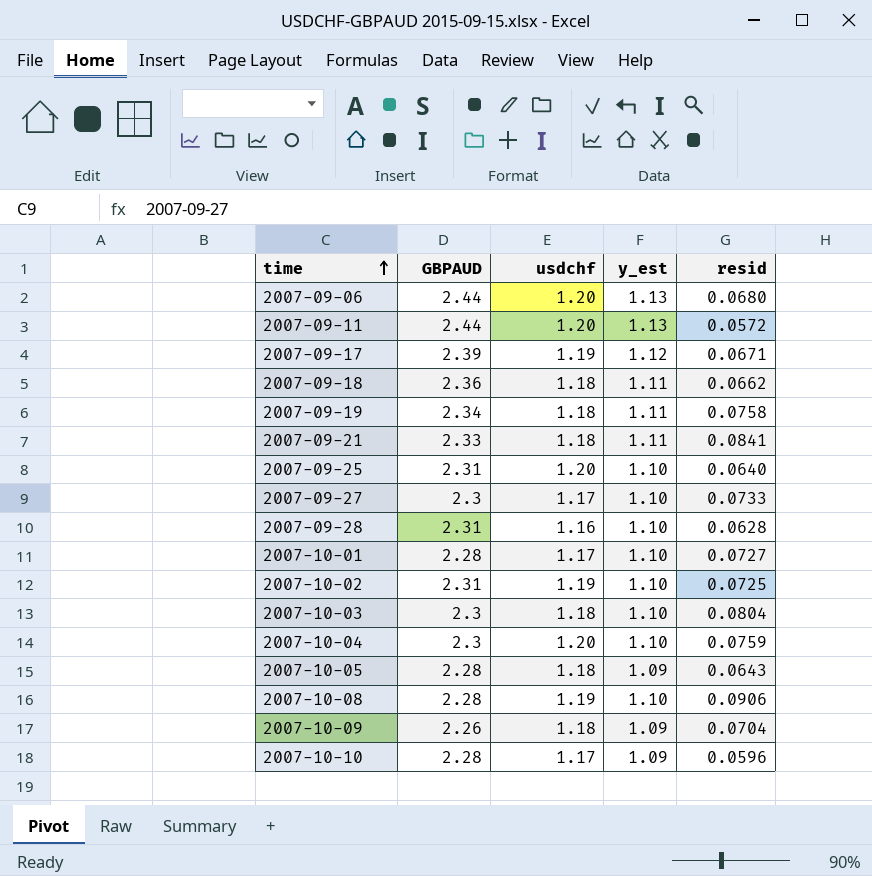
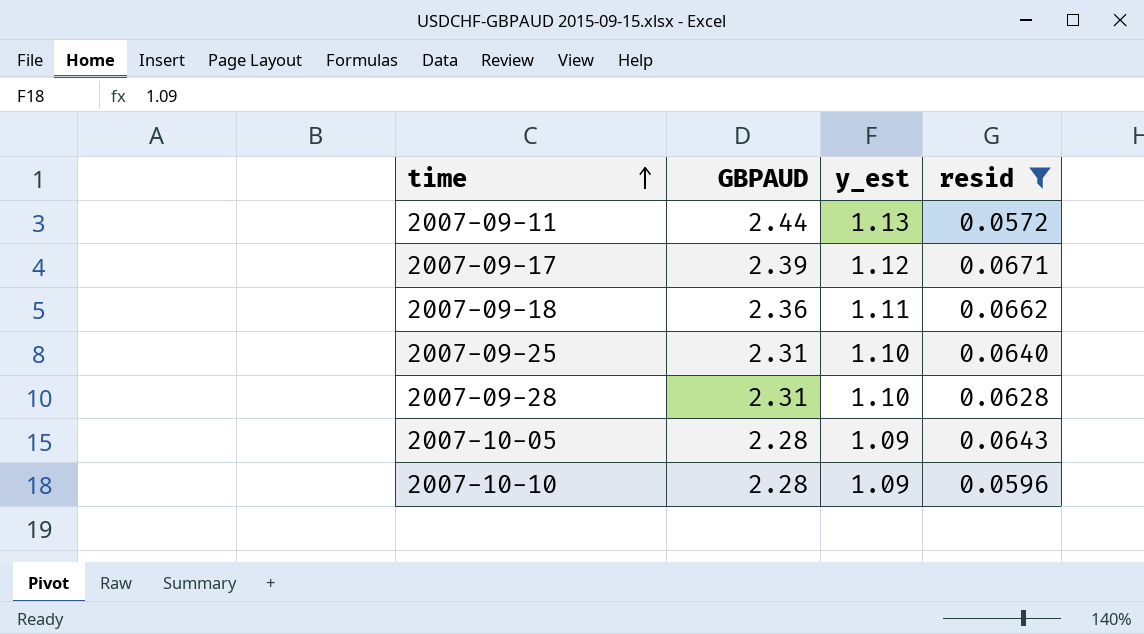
filter: none -> resid <= 0.0671
column usdchf | position: 3 -> none

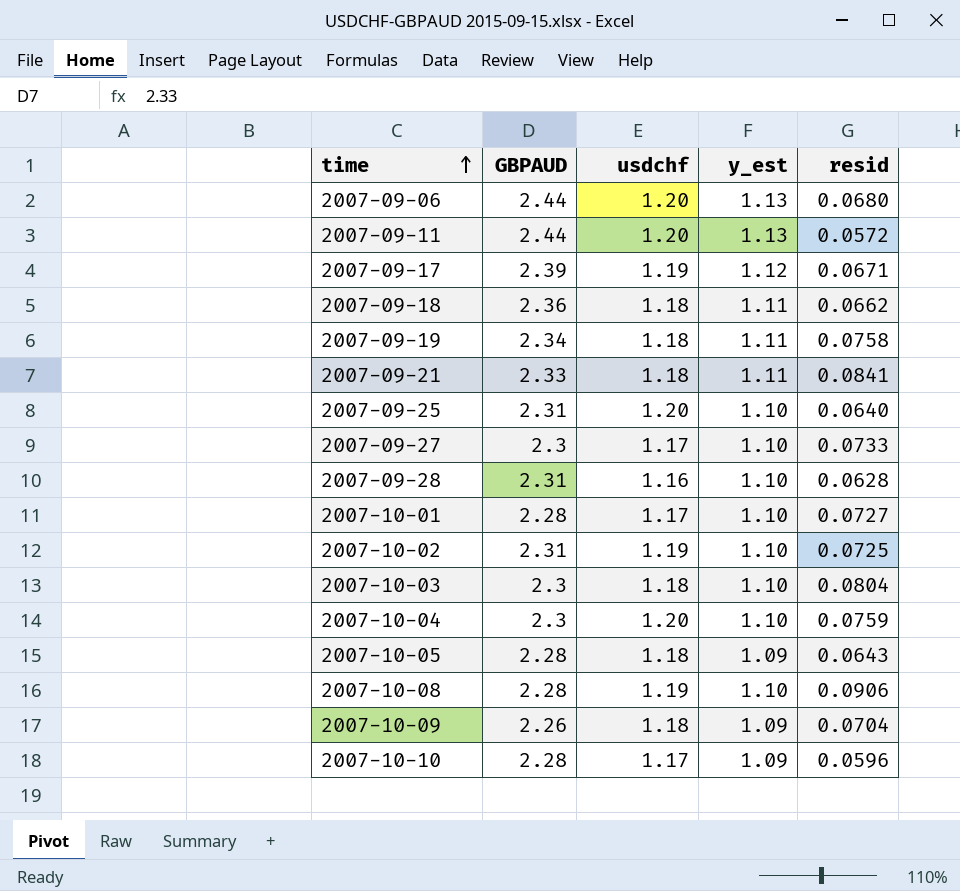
filter: resid <= 0.0671 -> none
column usdchf | position: none -> 3

